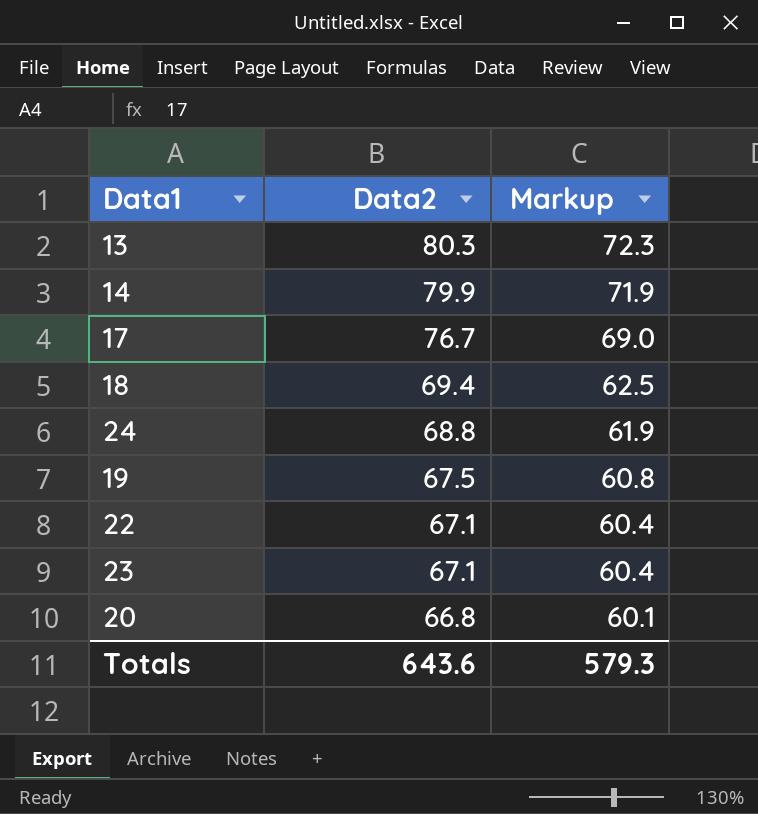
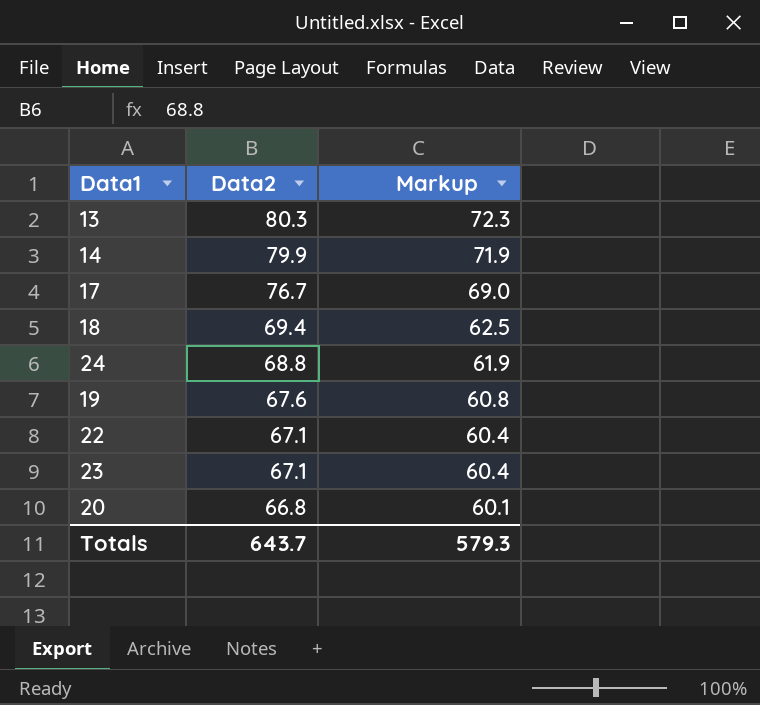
19 | Data2: 67.5 -> 67.6
Totals | Data2: 643.6 -> 643.7

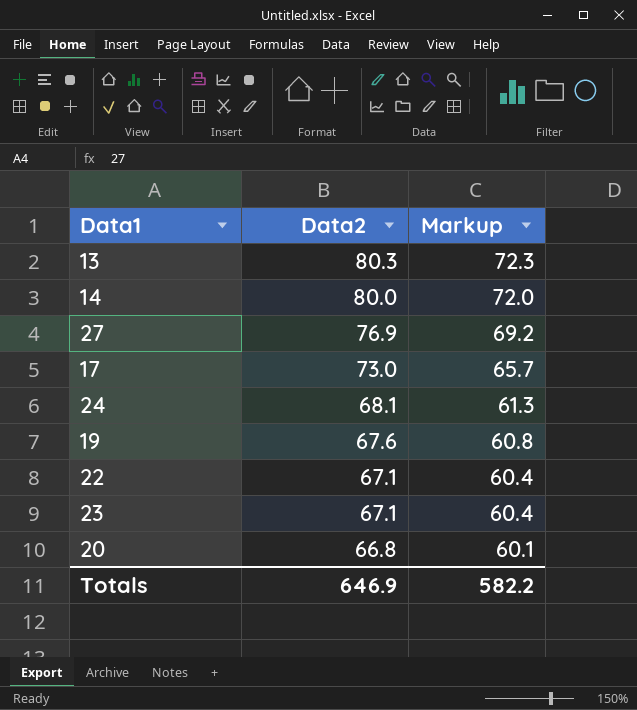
row 18: 69.4 | 62.5 -> none
14 | Data2: 79.9 -> 80.0
14 | Markup: 71.9 -> 72.0
row 27: none -> 76.9 | 69.2
17 | Data2: 76.7 -> 73.0
17 | Markup: 69.0 -> 65.7
24 | Data2: 68.8 -> 68.1
24 | Markup: 61.9 -> 61.3
Totals | Data2: 643.7 -> 646.9
Totals | Markup: 579.3 -> 582.2

